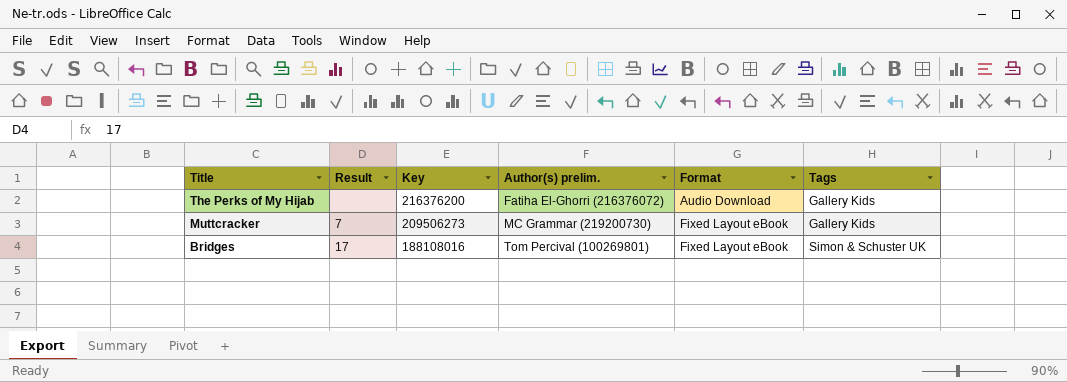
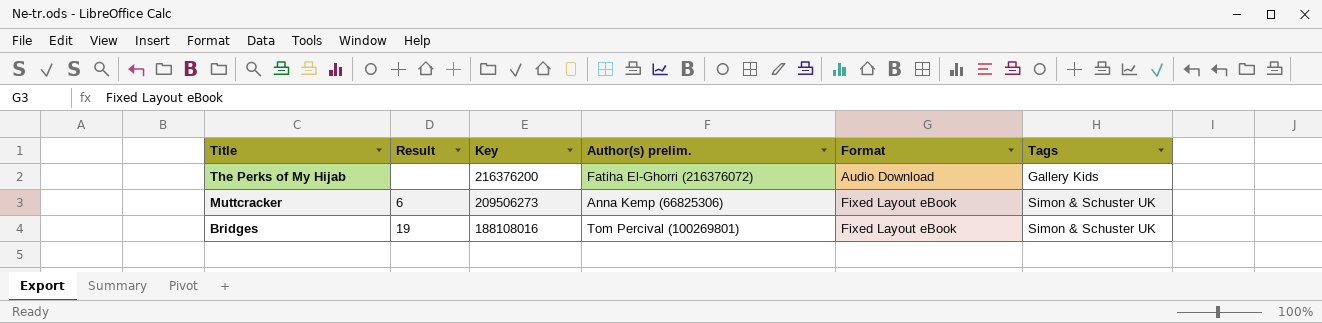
Muttcracker | Result: 7 -> 6
Muttcracker | Author(s) prelim.: MC Grammar (219200730) -> Anna Kemp (66825306)
Muttcracker | Tags: Gallery Kids -> Simon & Schuster UK
Bridges | Result: 17 -> 19

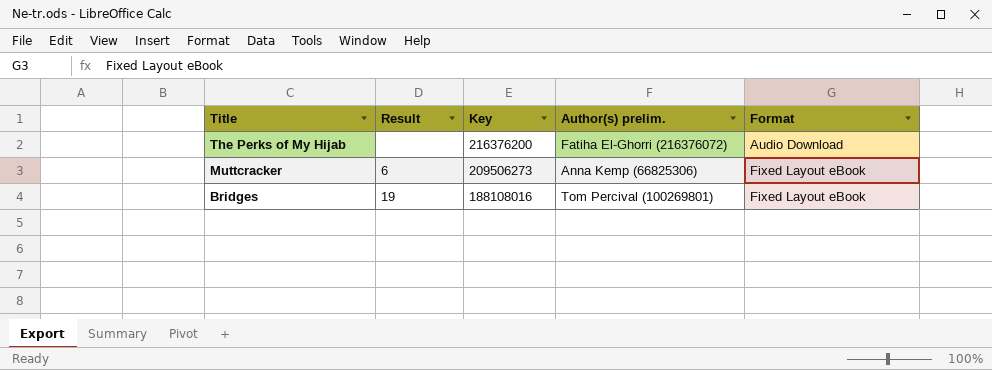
column Tags | position: 6 -> none

